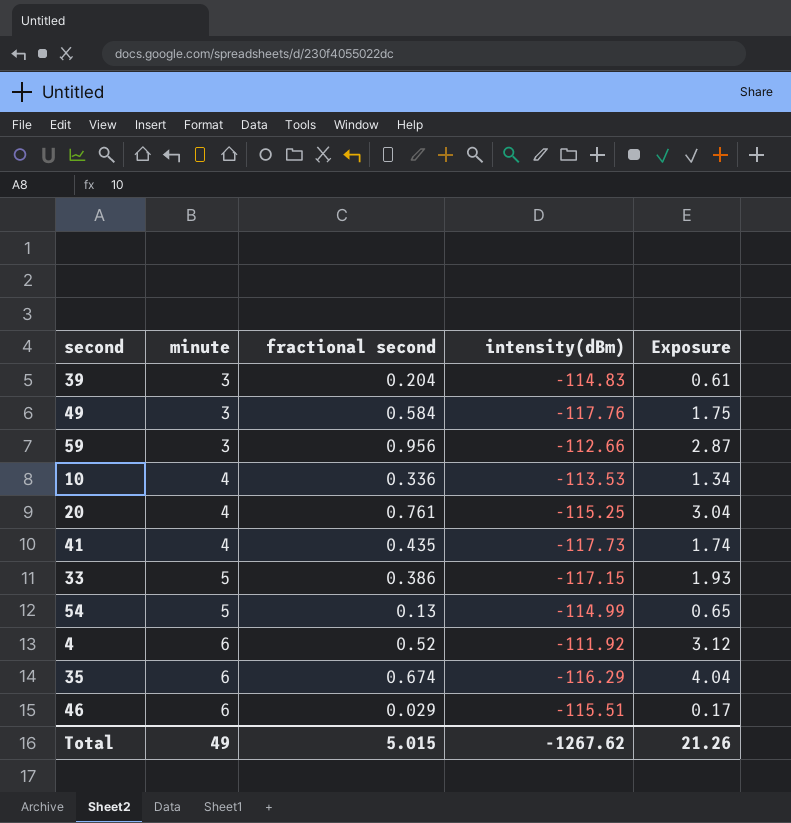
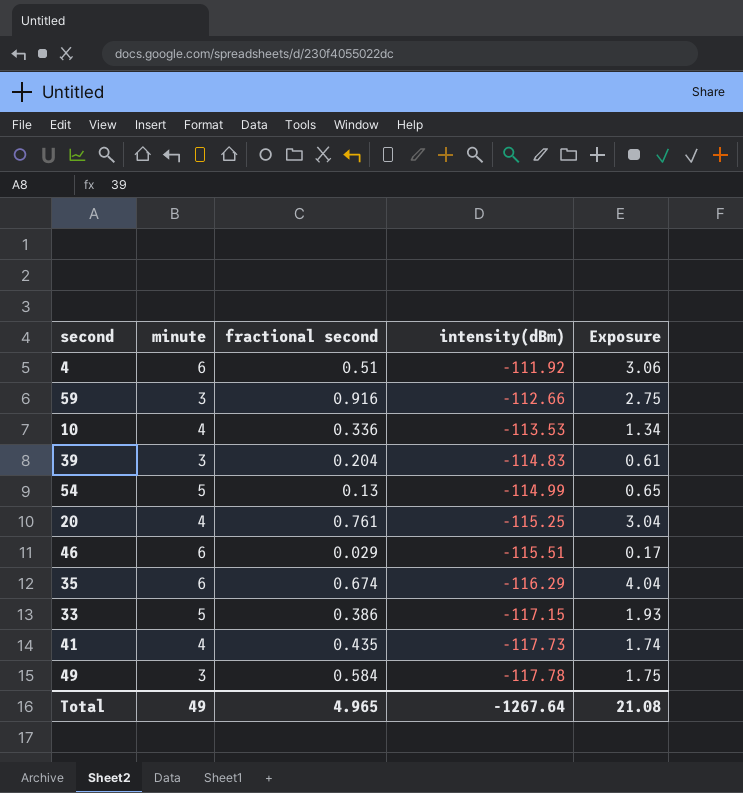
row order: minute ascending -> intensity(dBm) descending
4 | fractional second: 0.52 -> 0.51
4 | Exposure: 3.12 -> 3.06
59 | fractional second: 0.956 -> 0.916
59 | Exposure: 2.87 -> 2.75
49 | intensity(dBm): -117.76 -> -117.78
Total | fractional second: 5.015 -> 4.965
Total | intensity(dBm): -1267.62 -> -1267.64
Total | Exposure: 21.26 -> 21.08

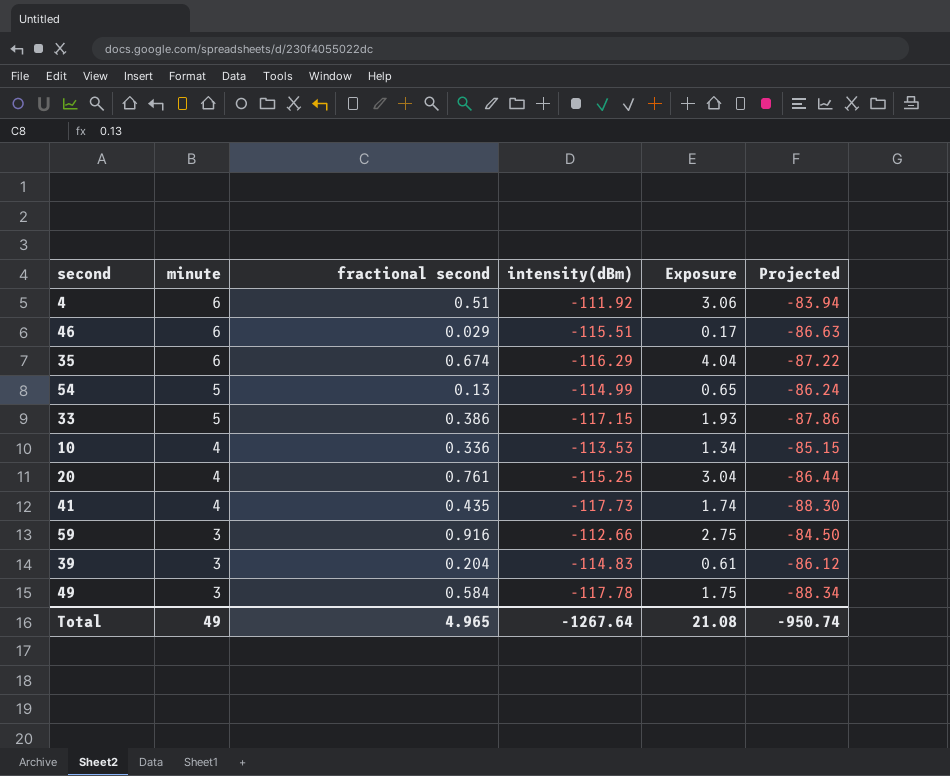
row order: intensity(dBm) descending -> minute descending
column Projected | formula: none -> [intensity(dBm)] * 0.75

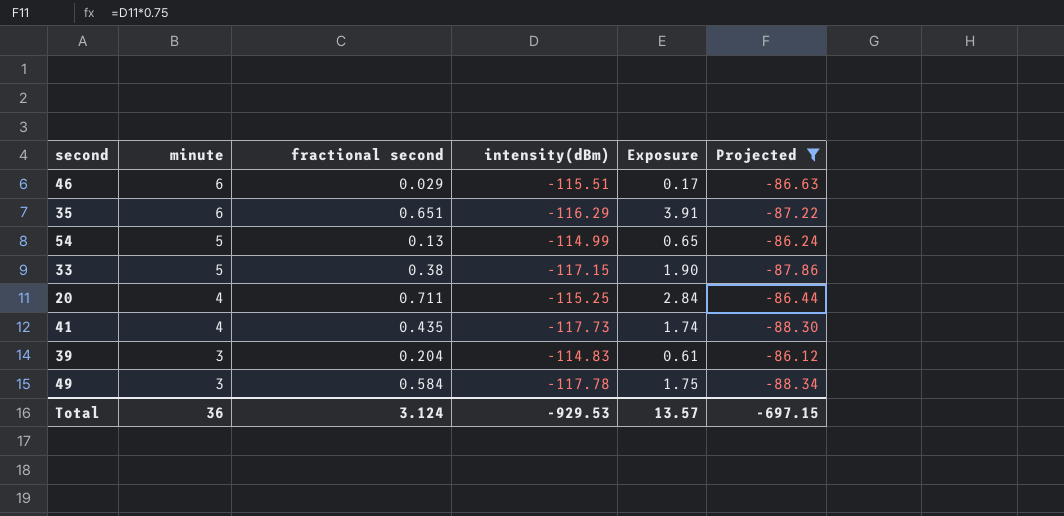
filter: none -> Projected <= -86.12
35 | fractional second: 0.674 -> 0.651
35 | Exposure: 4.04 -> 3.91
33 | fractional second: 0.386 -> 0.38
33 | Exposure: 1.93 -> 1.90
20 | fractional second: 0.761 -> 0.711
20 | Exposure: 3.04 -> 2.84
Total | minute: 49 -> 36
Total | fractional second: 4.965 -> 3.124
Total | intensity(dBm): -1267.64 -> -929.53
Total | Exposure: 21.08 -> 13.57
Total | Projected: -950.74 -> -697.15

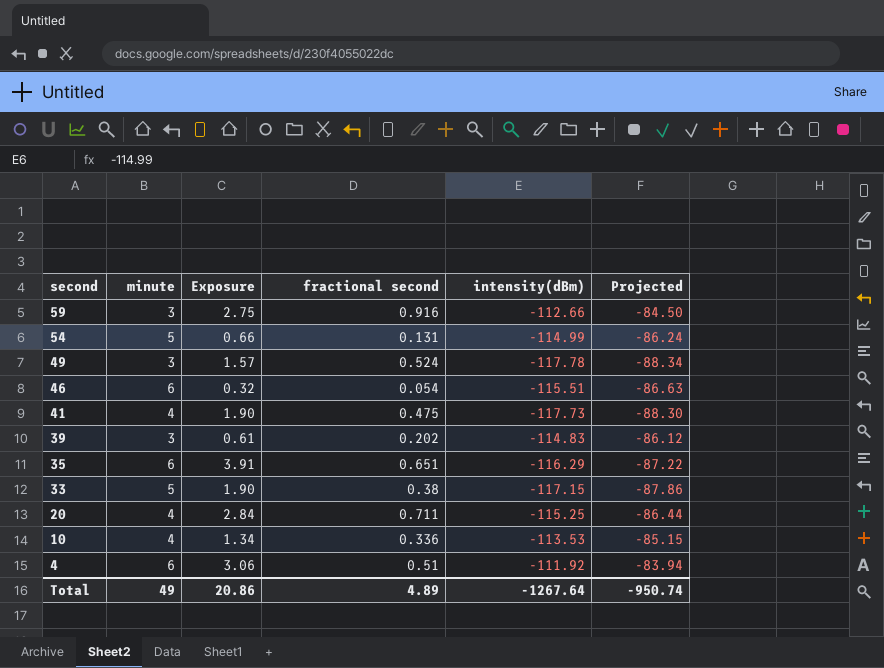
filter: Projected <= -86.12 -> none
row order: minute descending -> second descending
column Exposure | position: 5 -> 3
54 | Exposure: 0.65 -> 0.66
54 | fractional second: 0.13 -> 0.131
49 | Exposure: 1.75 -> 1.57
49 | fractional second: 0.584 -> 0.524
46 | Exposure: 0.17 -> 0.32
46 | fractional second: 0.029 -> 0.054
41 | Exposure: 1.74 -> 1.90
41 | fractional second: 0.435 -> 0.475
39 | fractional second: 0.204 -> 0.202
Total | minute: 36 -> 49
Total | Exposure: 13.57 -> 20.86
Total | fractional second: 3.124 -> 4.89
Total | intensity(dBm): -929.53 -> -1267.64
Total | Projected: -697.15 -> -950.74

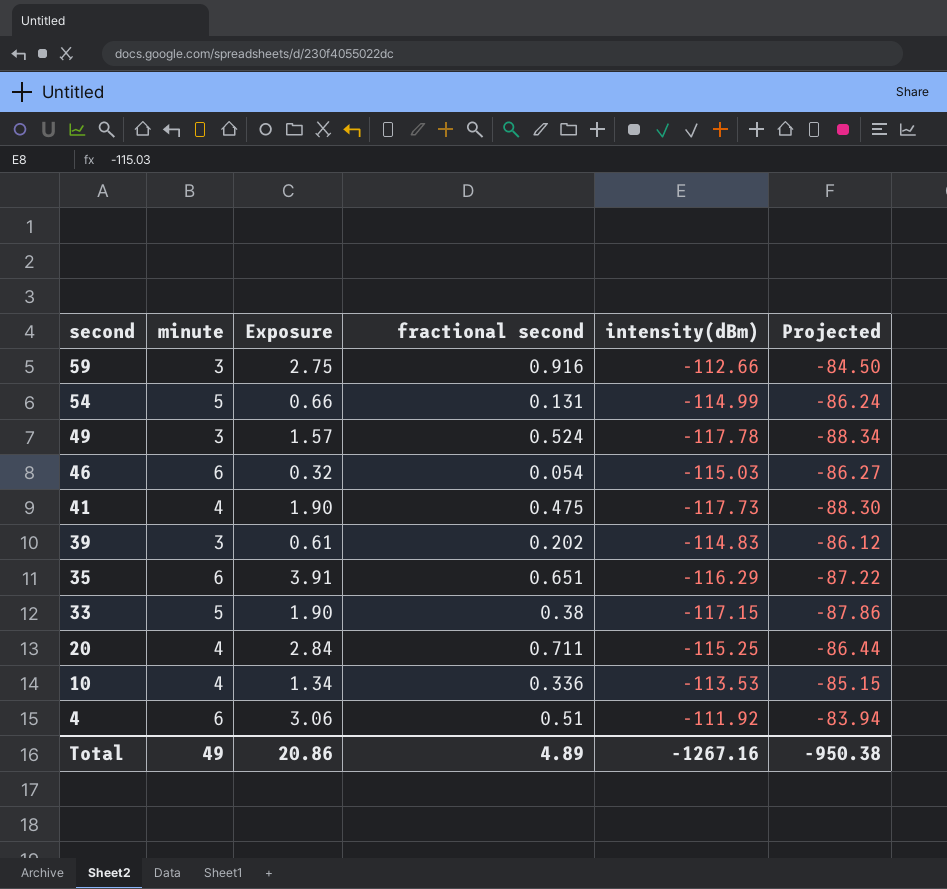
46 | intensity(dBm): -115.51 -> -115.03
46 | Projected: -86.63 -> -86.27
Total | intensity(dBm): -1267.64 -> -1267.16
Total | Projected: -950.74 -> -950.38

